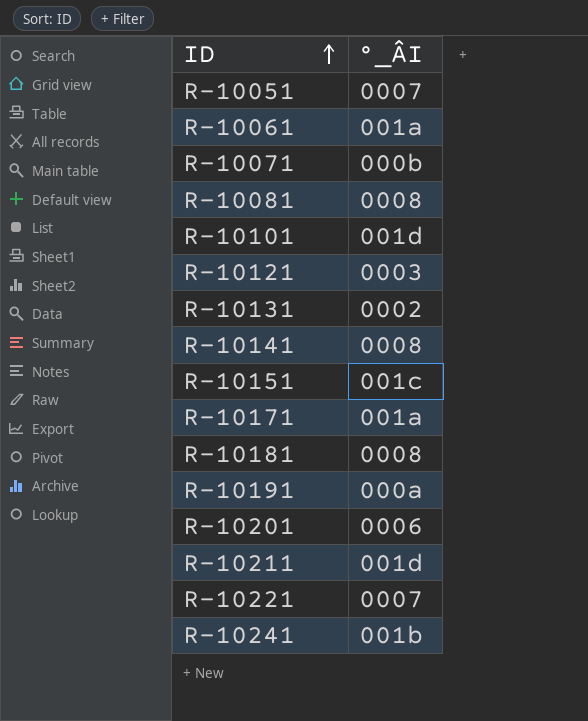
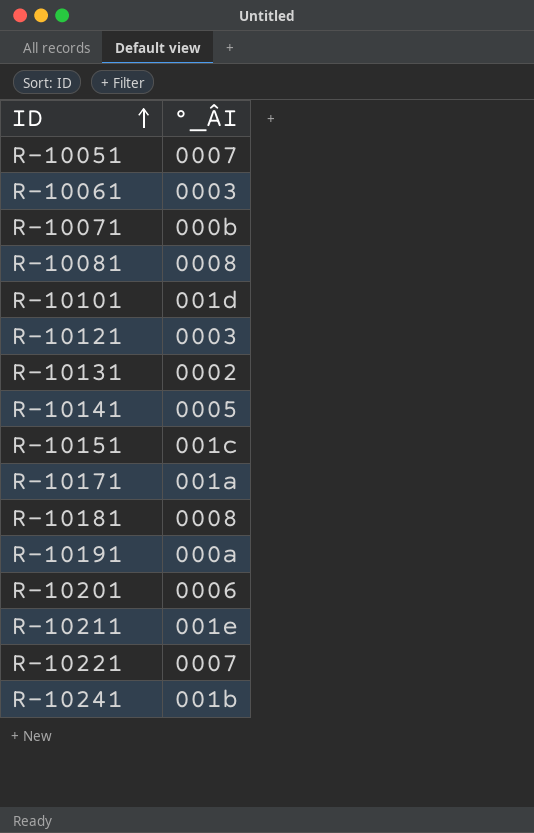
R-10061 | °_ÂI: 001a -> 0003
R-10141 | °_ÂI: 0008 -> 0005
R-10211 | °_ÂI: 001d -> 001e

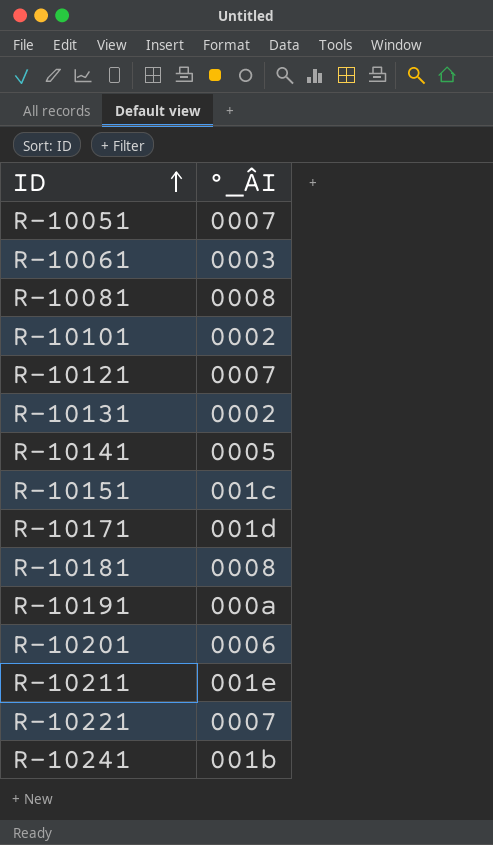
row R-10071: 000b -> none
R-10101 | °_ÂI: 001d -> 0002
R-10121 | °_ÂI: 0003 -> 0007
R-10171 | °_ÂI: 001a -> 001d

